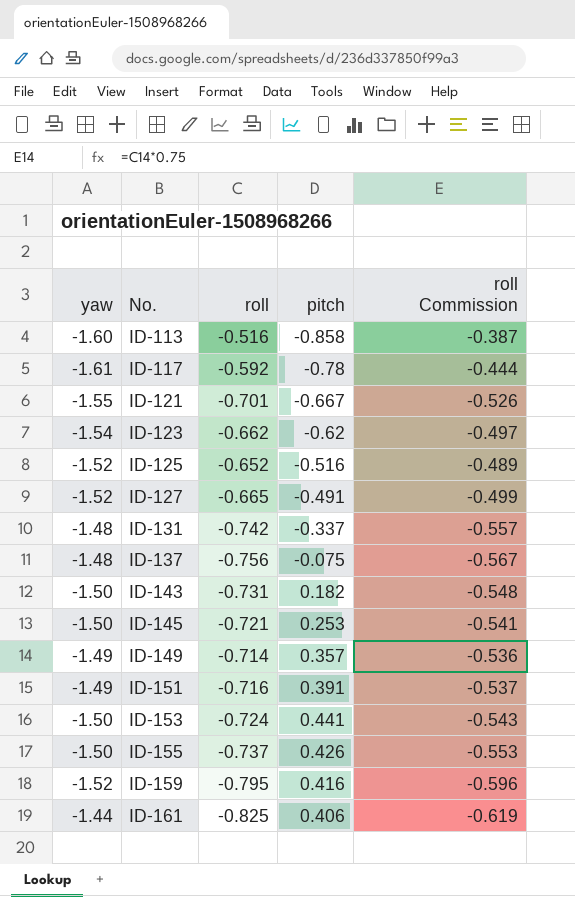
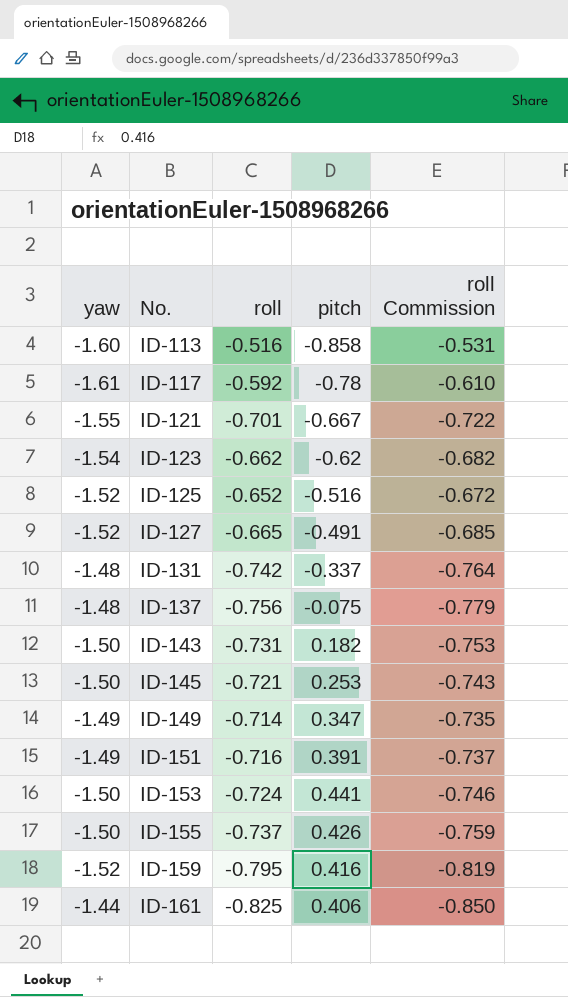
column roll Commission | formula: [roll] * 0.75 -> [roll] * 1.03
ID-149 | pitch: 0.357 -> 0.347

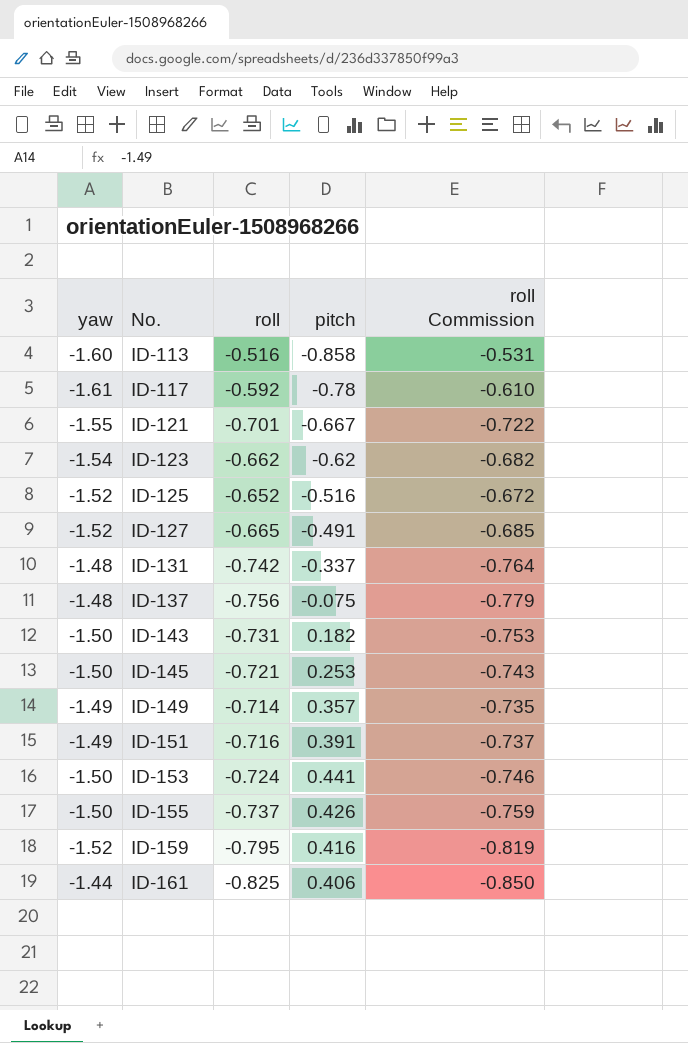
ID-149 | pitch: 0.347 -> 0.357

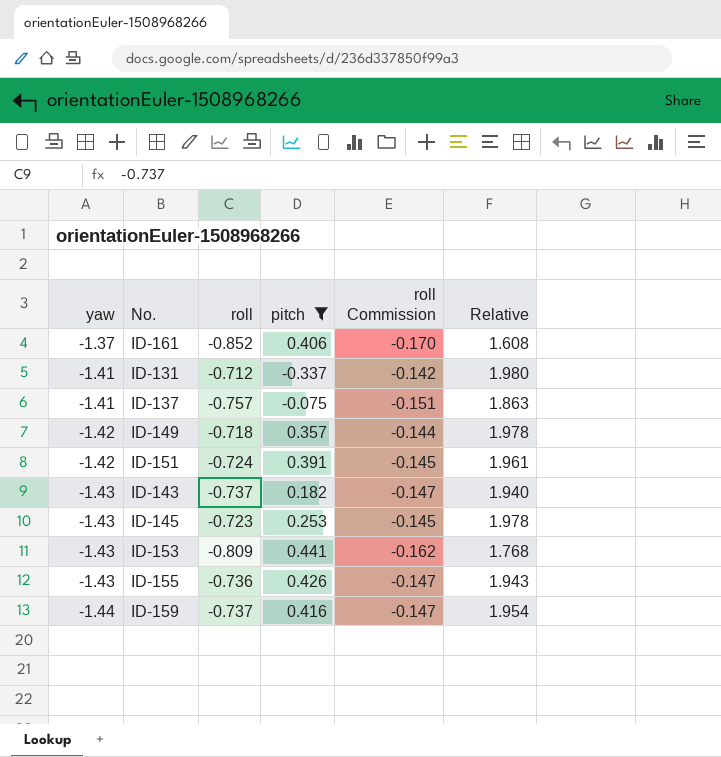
filter: none -> pitch >= -0.337
row order: No. ascending -> yaw descending
column roll Commission | formula: [roll] * 1.03 -> [roll] * 0.2
column Relative | formula: none -> [yaw] / [roll]
ID-161 | yaw: -1.44 -> -1.37
ID-161 | roll: -0.825 -> -0.852
ID-131 | yaw: -1.48 -> -1.41
ID-131 | roll: -0.742 -> -0.712
ID-137 | yaw: -1.48 -> -1.41
ID-137 | roll: -0.756 -> -0.757
ID-149 | yaw: -1.49 -> -1.42
ID-149 | roll: -0.714 -> -0.718
ID-151 | yaw: -1.49 -> -1.42
ID-151 | roll: -0.716 -> -0.724
ID-143 | yaw: -1.50 -> -1.43
ID-143 | roll: -0.731 -> -0.737
ID-145 | yaw: -1.50 -> -1.43
ID-145 | roll: -0.721 -> -0.723
ID-153 | yaw: -1.50 -> -1.43
ID-153 | roll: -0.724 -> -0.809
ID-155 | yaw: -1.50 -> -1.43
ID-155 | roll: -0.737 -> -0.736
ID-159 | yaw: -1.52 -> -1.44
ID-159 | roll: -0.795 -> -0.737

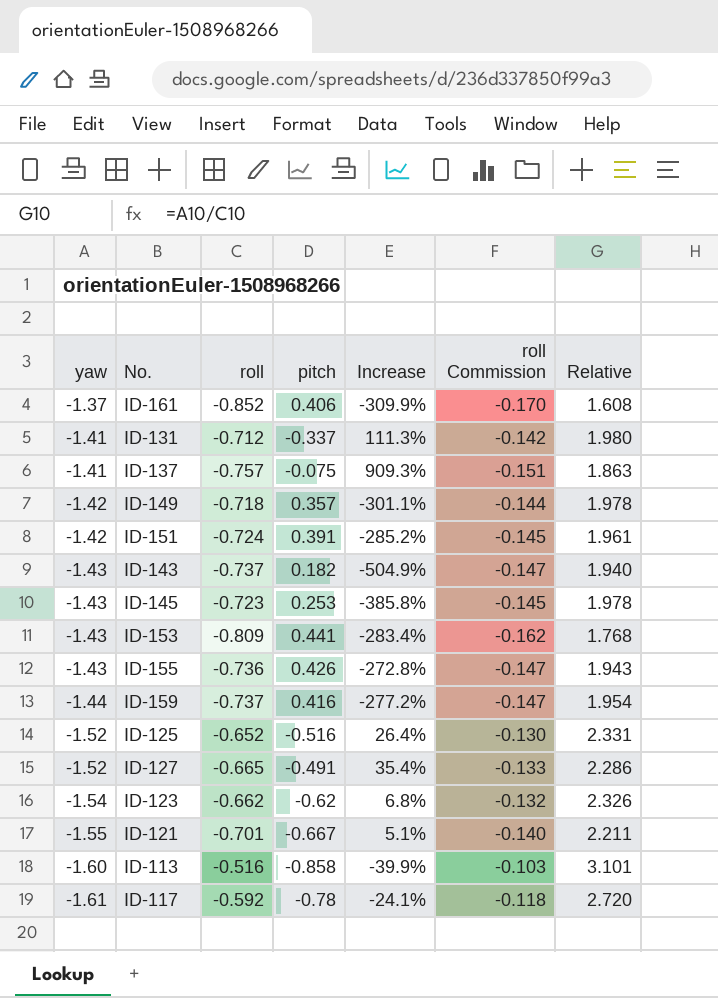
filter: pitch >= -0.337 -> none
column Increase | formula: none -> ([roll] - [pitch]) / [pitch]

